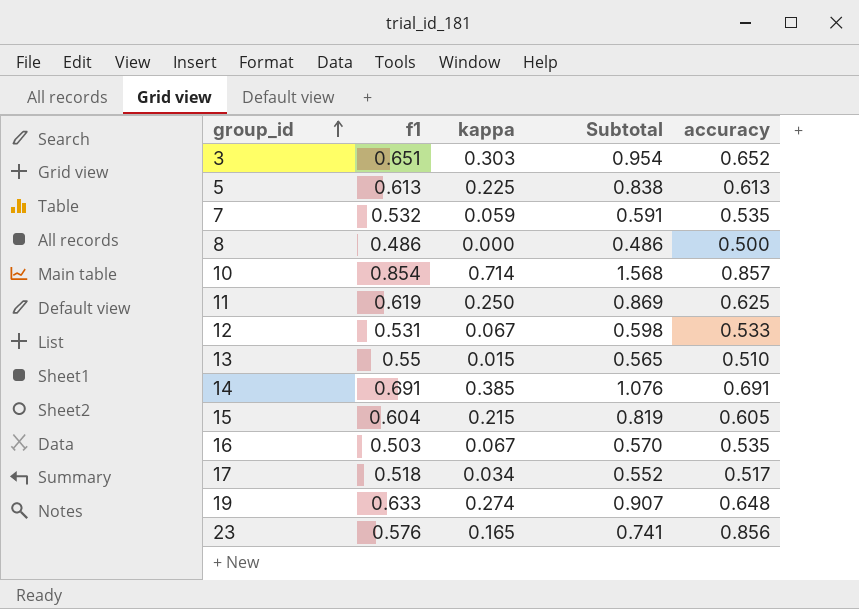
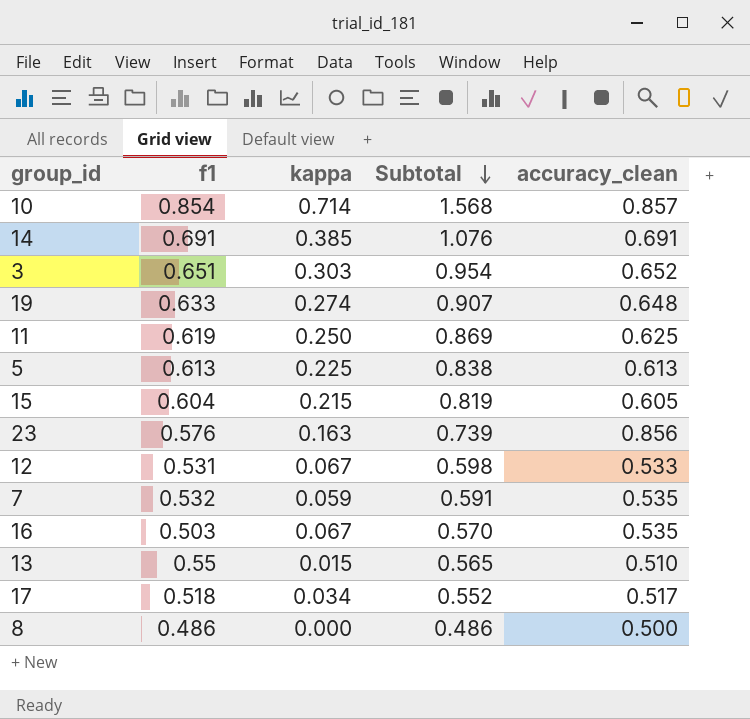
row order: group_id ascending -> Subtotal descending
column name: accuracy -> accuracy_clean
23 | kappa: 0.165 -> 0.163
23 | Subtotal: 0.741 -> 0.739

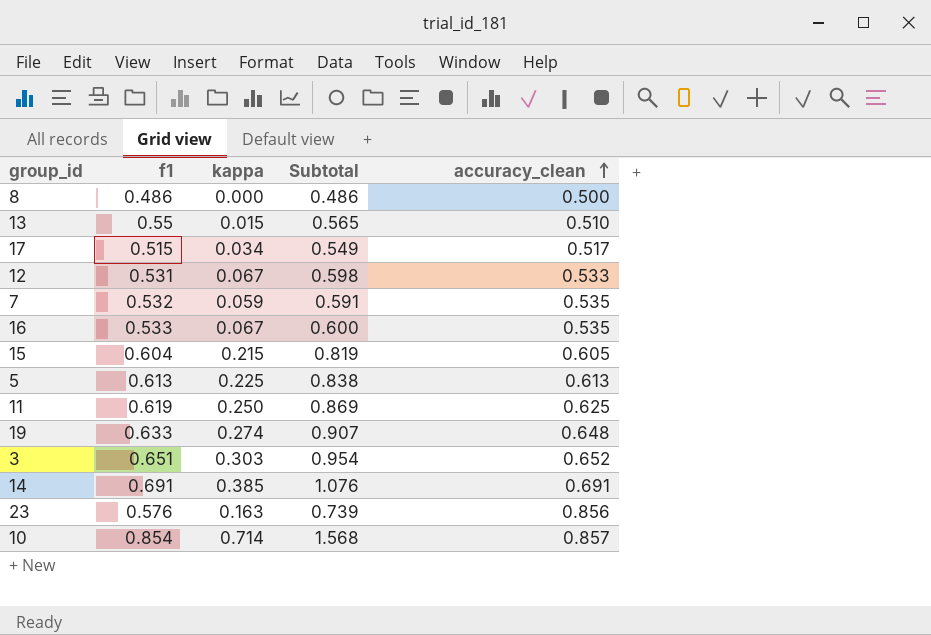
row order: Subtotal descending -> accuracy_clean ascending
17 | f1: 0.518 -> 0.515
17 | Subtotal: 0.552 -> 0.549
16 | f1: 0.503 -> 0.533
16 | Subtotal: 0.570 -> 0.600

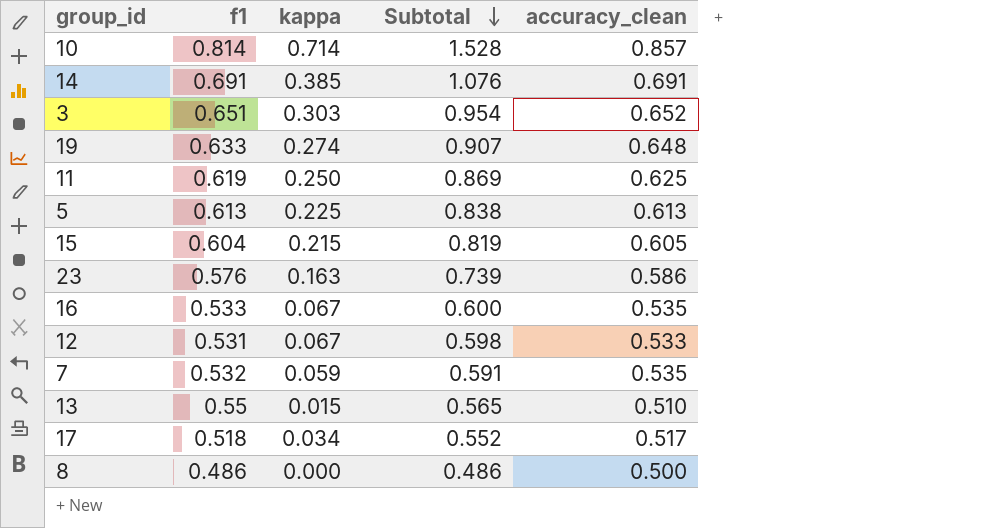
row order: accuracy_clean ascending -> Subtotal descending
10 | f1: 0.854 -> 0.814
10 | Subtotal: 1.568 -> 1.528
23 | accuracy_clean: 0.856 -> 0.586
17 | f1: 0.515 -> 0.518
17 | Subtotal: 0.549 -> 0.552

